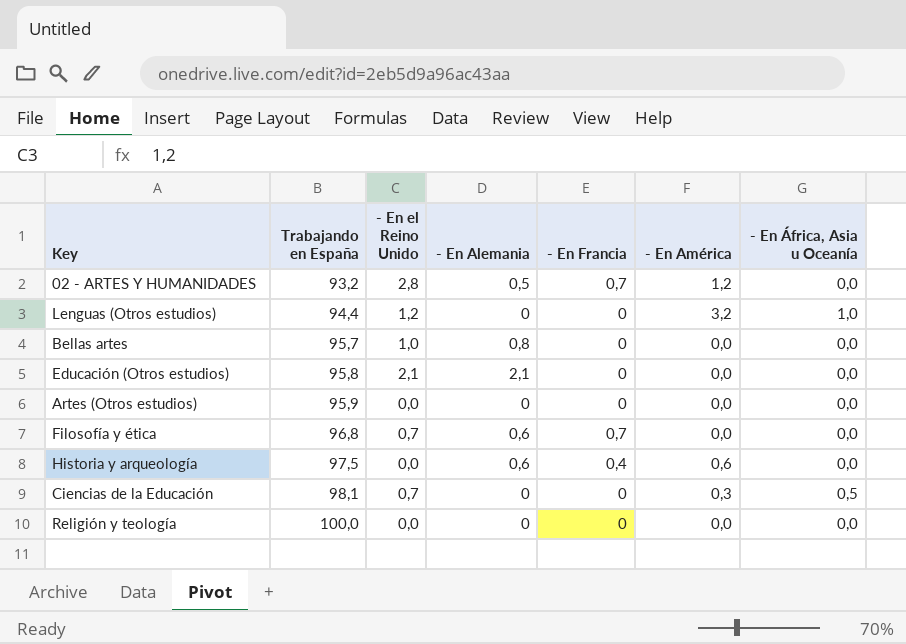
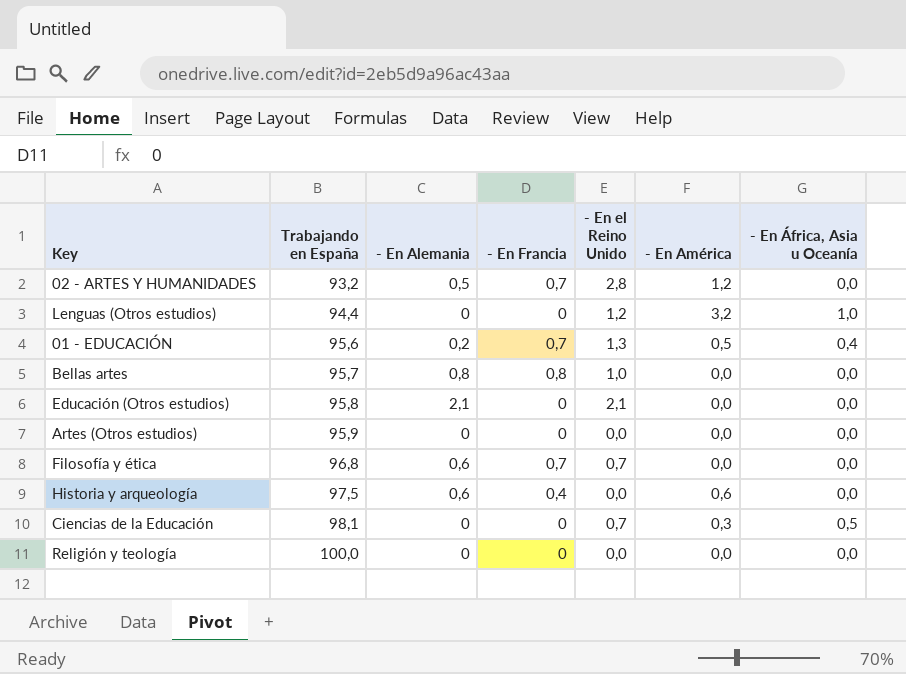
column - En el Reino Unido | position: 3 -> 5
row 01 - EDUCACIÓN: none -> 95,6 | 0,2 | 0,7 | 1,3 | 0,5 | 0,4
Bellas artes | - En Francia: 0 -> 0,8

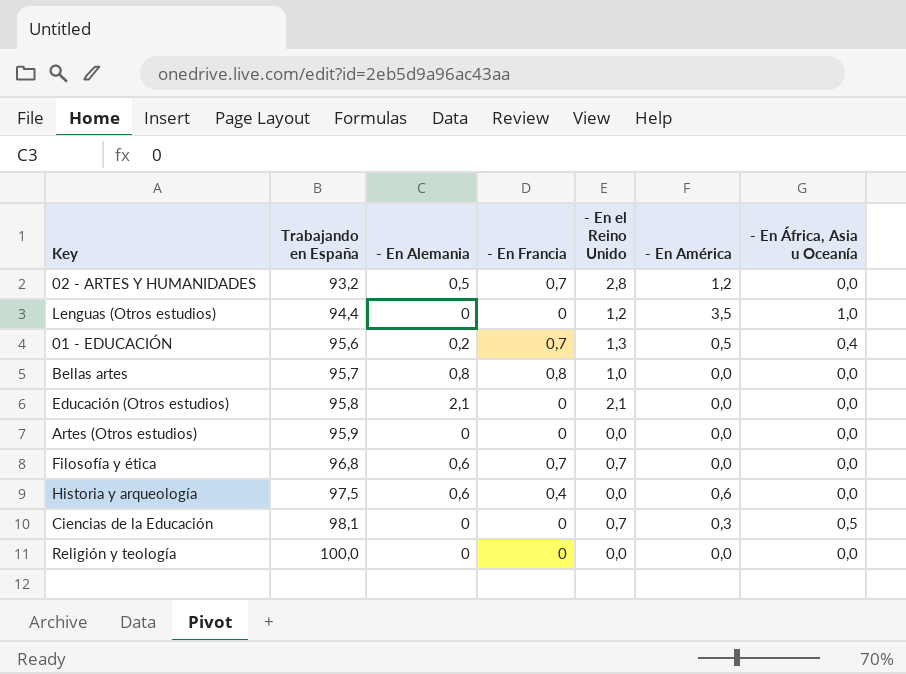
Lenguas (Otros estudios) | - En América: 3,2 -> 3,5

